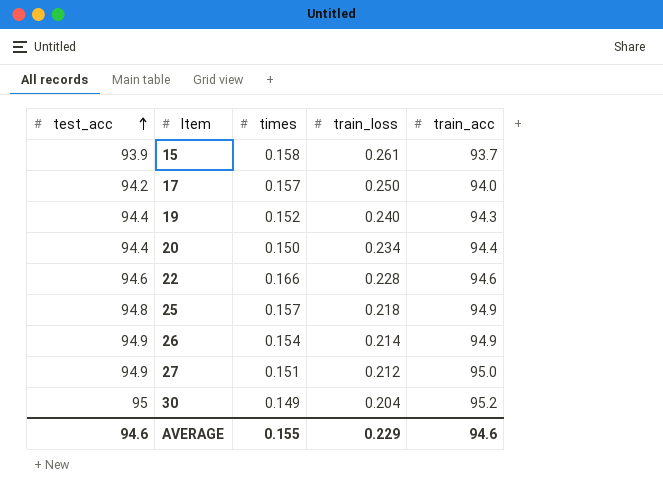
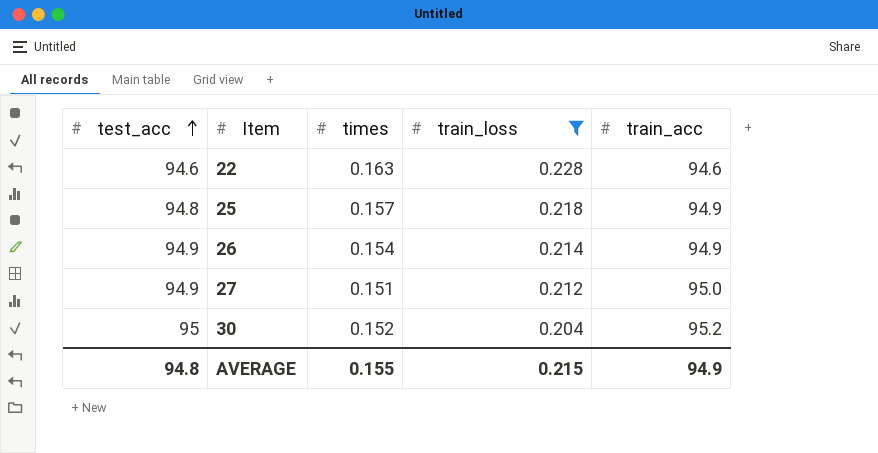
filter: none -> train_loss <= 0.228
22 | times: 0.166 -> 0.163
30 | times: 0.149 -> 0.152
AVERAGE | test_acc: 94.6 -> 94.8
AVERAGE | train_loss: 0.229 -> 0.215
AVERAGE | train_acc: 94.6 -> 94.9

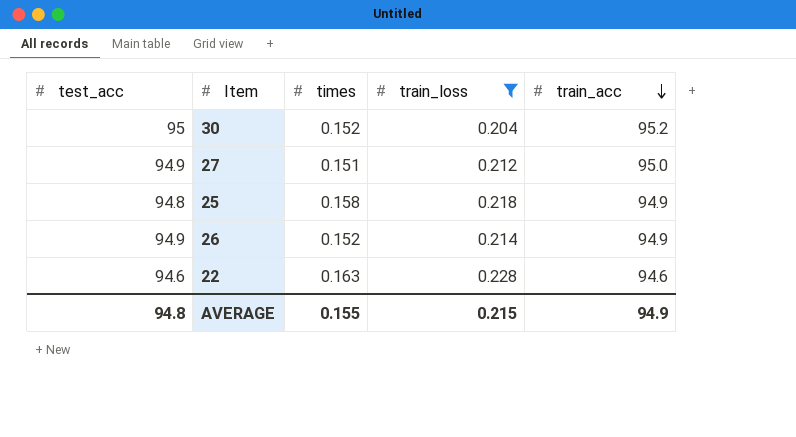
row order: test_acc ascending -> train_acc descending
25 | times: 0.157 -> 0.158
26 | times: 0.154 -> 0.152

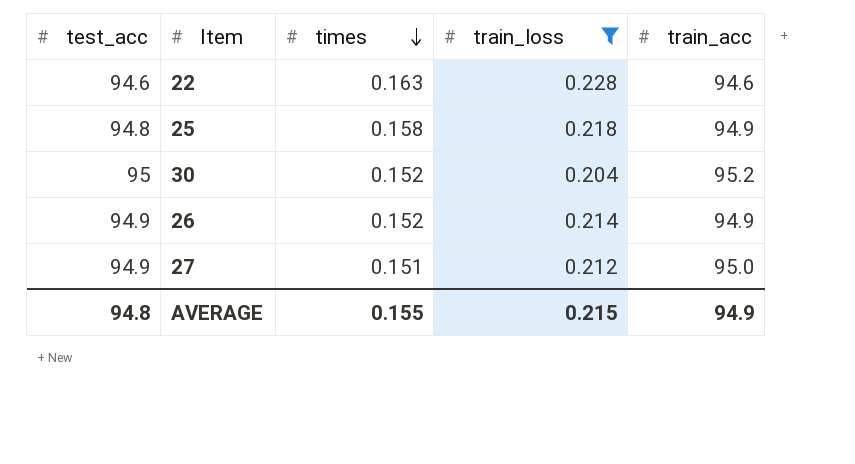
row order: train_acc descending -> times descending

